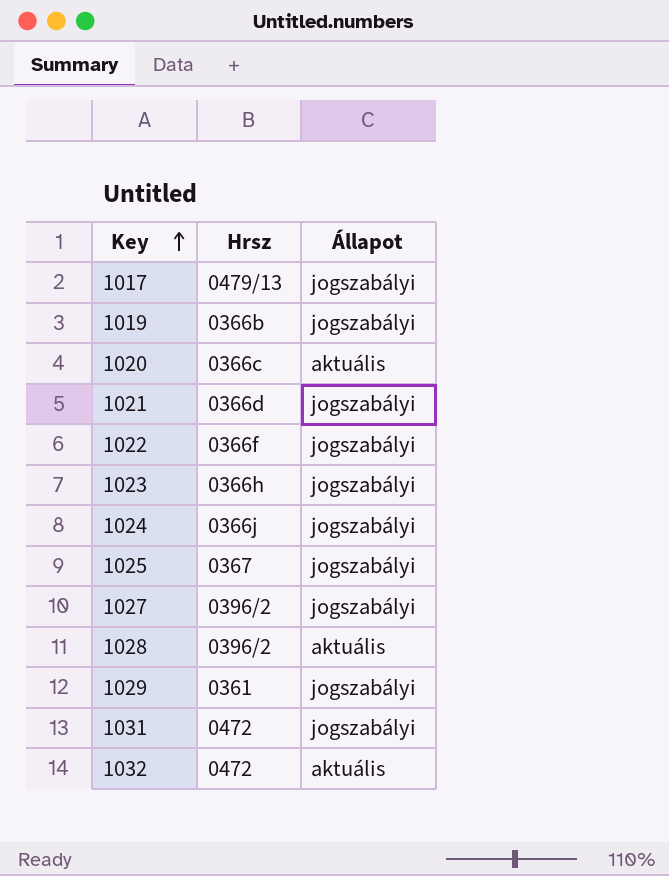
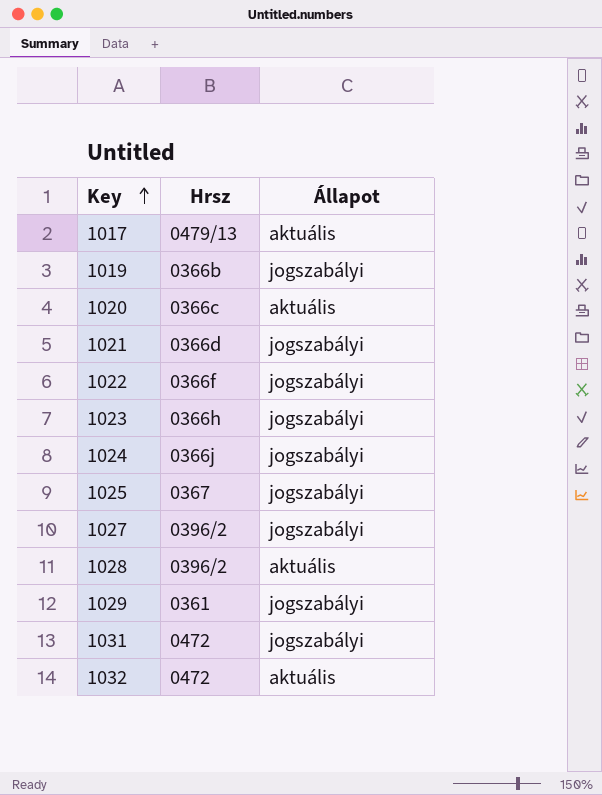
1017 | Állapot: jogszabályi -> aktuális

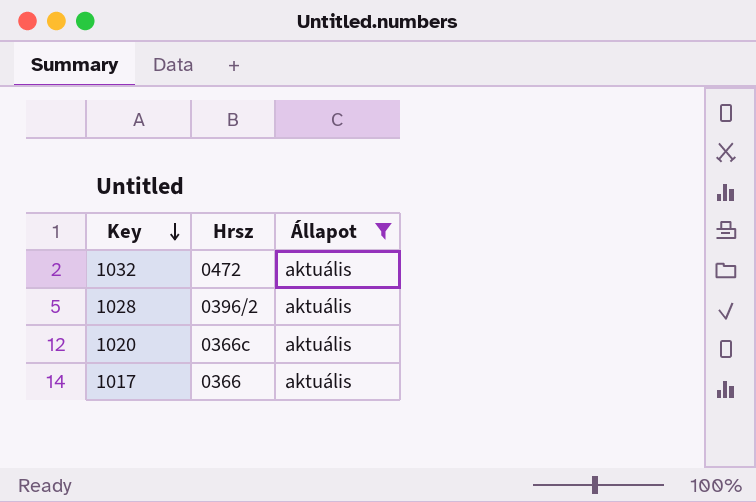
filter: none -> Állapot = aktuális
row order: Key ascending -> Key descending
1017 | Hrsz: 0479/13 -> 0366

